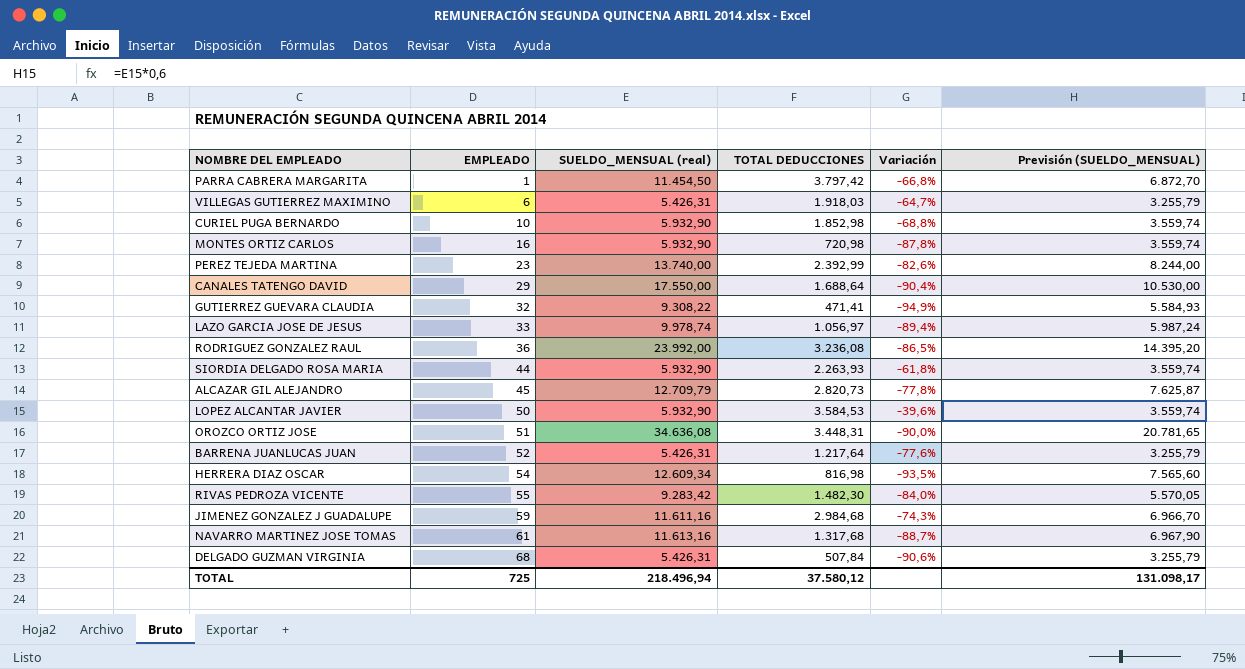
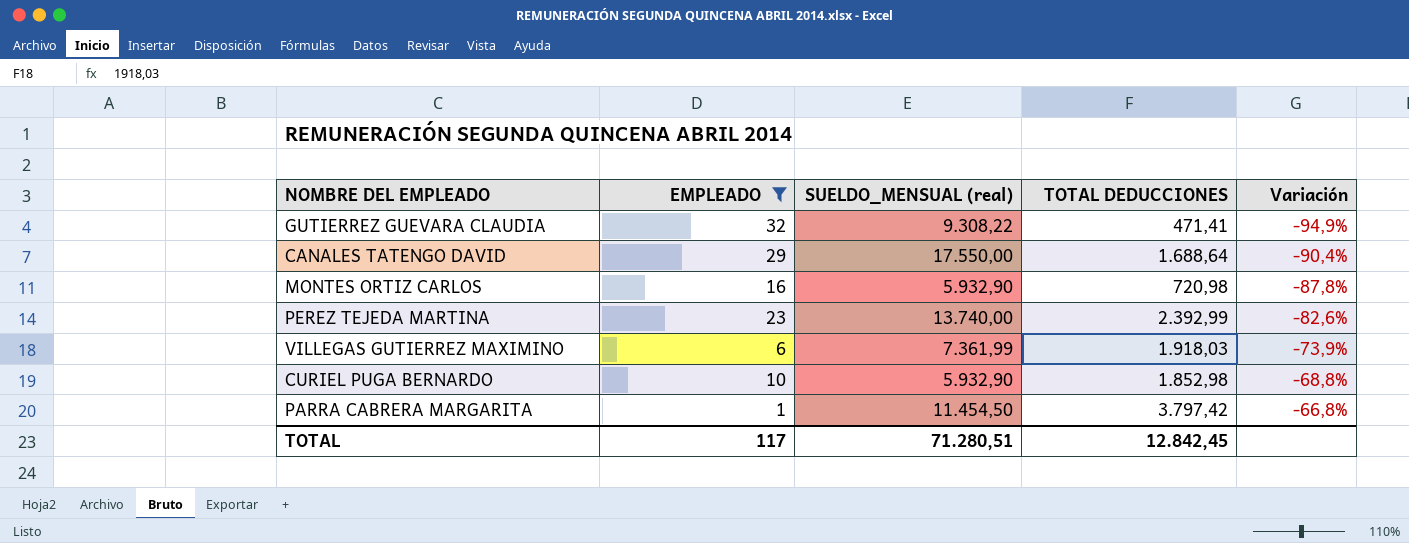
filter: none -> EMPLEADO <= 32
row order: EMPLEADO ascending -> Variación ascending
column Previsión (SUELDO_MENSUAL) | formula: [SUELDO_MENSUAL (real)] * 0,6 -> none
VILLEGAS GUTIERREZ MAXIMINO | SUELDO_MENSUAL (real): 5.426,31 -> 7.361,99
VILLEGAS GUTIERREZ MAXIMINO | Variación: -64,7% -> -73,9%
TOTAL | EMPLEADO: 725 -> 117
TOTAL | SUELDO_MENSUAL (real): 218.496,94 -> 71.280,51
TOTAL | TOTAL DEDUCCIONES: 37.580,12 -> 12.842,45

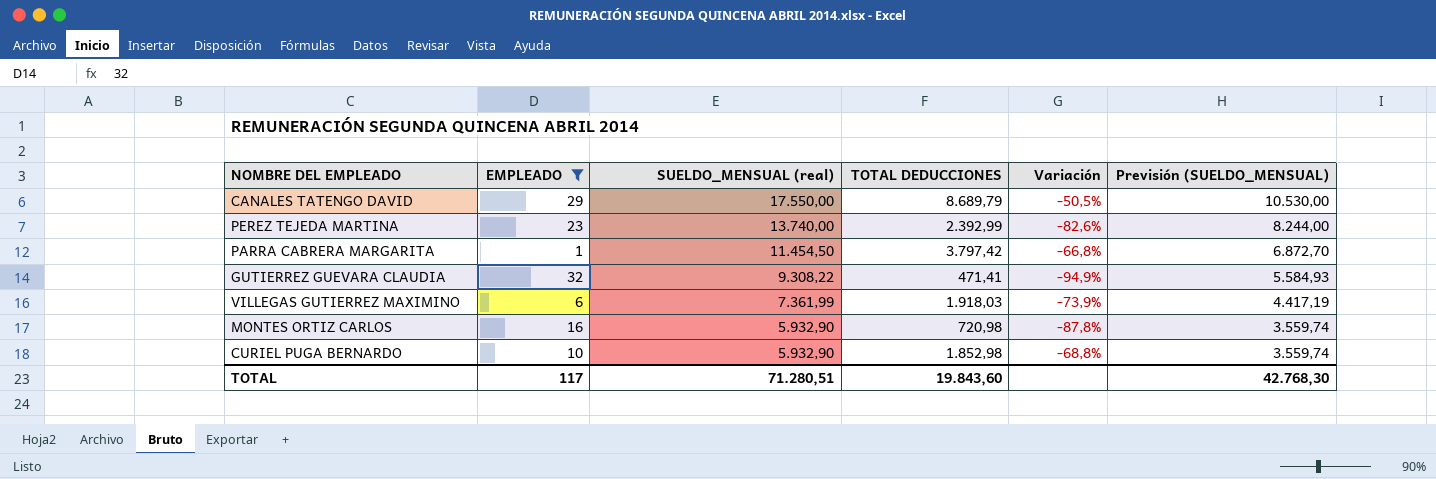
row order: Variación ascending -> SUELDO_MENSUAL (real) descending
column Previsión (SUELDO_MENSUAL) | formula: none -> [SUELDO_MENSUAL (real)] * 0,6
CANALES TATENGO DAVID | TOTAL DEDUCCIONES: 1.688,64 -> 8.689,79
CANALES TATENGO DAVID | Variación: -90,4% -> -50,5%
TOTAL | TOTAL DEDUCCIONES: 12.842,45 -> 19.843,60

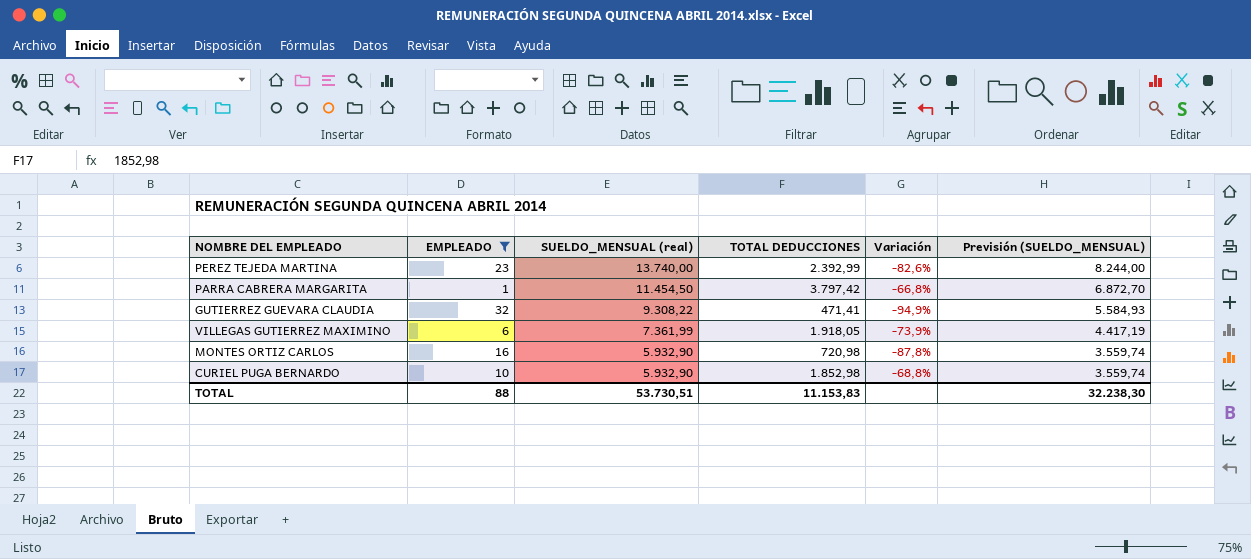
row CANALES TATENGO DAVID: 29 | 17.550,00 | 8.689,79 | -50,5% | 10.530,00 -> none
VILLEGAS GUTIERREZ MAXIMINO | TOTAL DEDUCCIONES: 1.918,03 -> 1.918,05
TOTAL | EMPLEADO: 117 -> 88
TOTAL | SUELDO_MENSUAL (real): 71.280,51 -> 53.730,51
TOTAL | TOTAL DEDUCCIONES: 19.843,60 -> 11.153,83
TOTAL | Previsión (SUELDO_MENSUAL): 42.768,30 -> 32.238,30

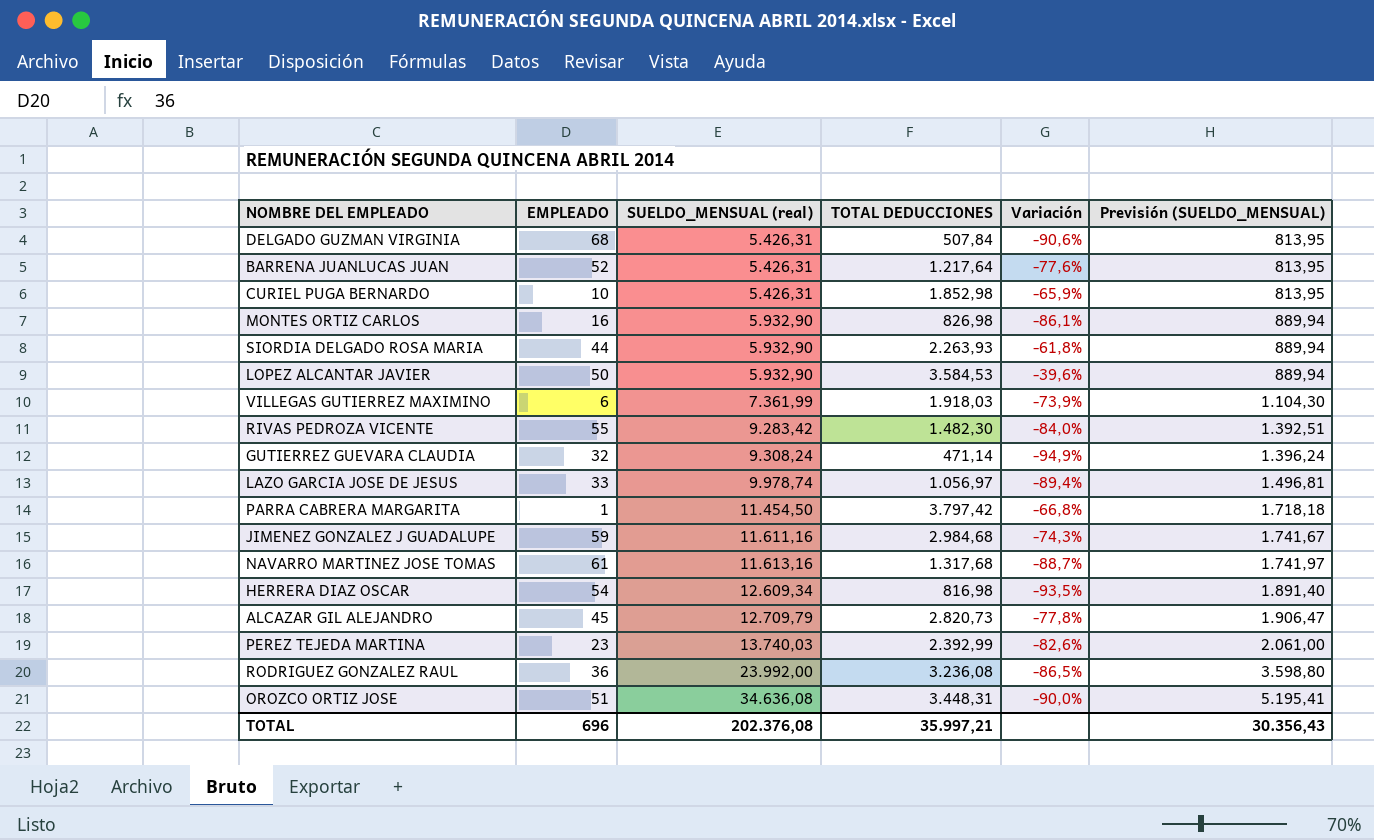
filter: EMPLEADO <= 32 -> none
row order: SUELDO_MENSUAL (real) descending -> SUELDO_MENSUAL (real) ascending
column Previsión (SUELDO_MENSUAL) | formula: [SUELDO_MENSUAL (real)] * 0,6 -> [SUELDO_MENSUAL (real)] * 0,15
CURIEL PUGA BERNARDO | SUELDO_MENSUAL (real): 5.932,90 -> 5.426,31
CURIEL PUGA BERNARDO | Variación: -68,8% -> -65,9%
MONTES ORTIZ CARLOS | TOTAL DEDUCCIONES: 720,98 -> 826,98
MONTES ORTIZ CARLOS | Variación: -87,8% -> -86,1%
VILLEGAS GUTIERREZ MAXIMINO | TOTAL DEDUCCIONES: 1.918,05 -> 1.918,03
GUTIERREZ GUEVARA CLAUDIA | SUELDO_MENSUAL (real): 9.308,22 -> 9.308,24
GUTIERREZ GUEVARA CLAUDIA | TOTAL DEDUCCIONES: 471,41 -> 471,14
PEREZ TEJEDA MARTINA | SUELDO_MENSUAL (real): 13.740,00 -> 13.740,03
TOTAL | EMPLEADO: 88 -> 696
TOTAL | SUELDO_MENSUAL (real): 53.730,51 -> 202.376,08
TOTAL | TOTAL DEDUCCIONES: 11.153,83 -> 35.997,21
TOTAL | Previsión (SUELDO_MENSUAL): 32.238,30 -> 30.356,43

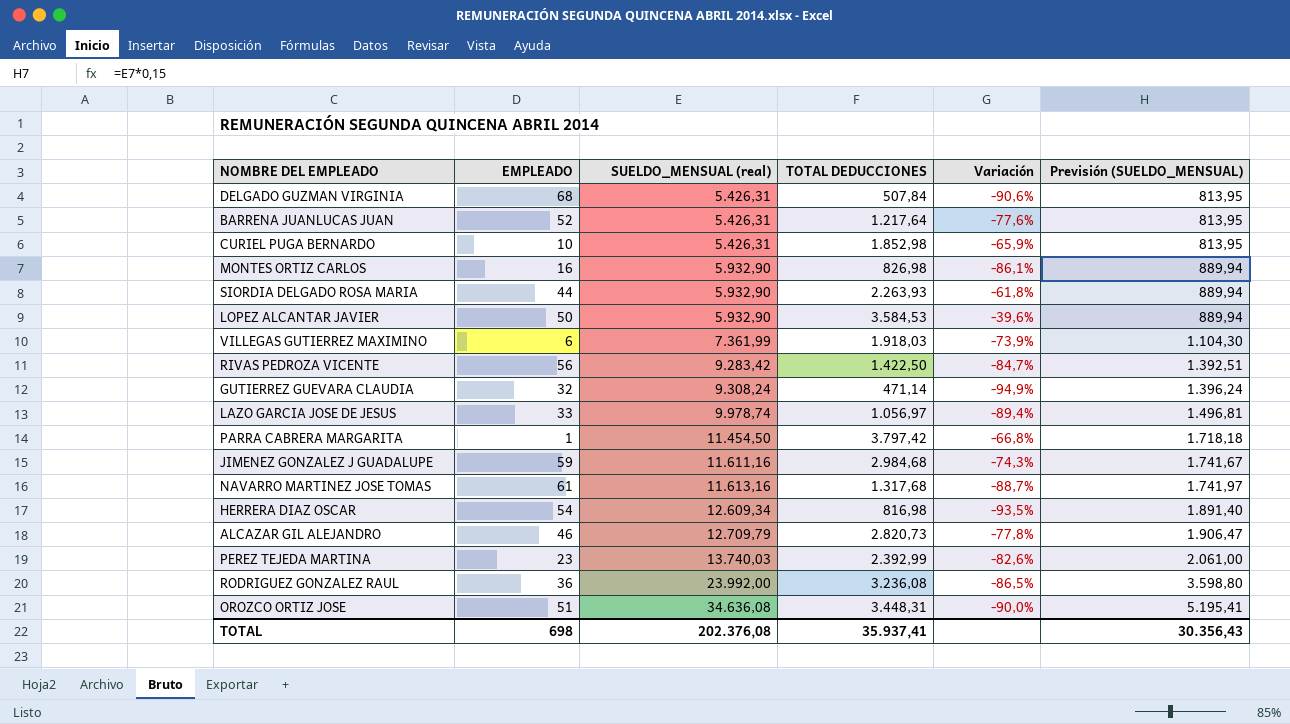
RIVAS PEDROZA VICENTE | EMPLEADO: 55 -> 56
RIVAS PEDROZA VICENTE | TOTAL DEDUCCIONES: 1.482,30 -> 1.422,50
RIVAS PEDROZA VICENTE | Variación: -84,0% -> -84,7%
ALCAZAR GIL ALEJANDRO | EMPLEADO: 45 -> 46
TOTAL | EMPLEADO: 696 -> 698
TOTAL | TOTAL DEDUCCIONES: 35.997,21 -> 35.937,41

